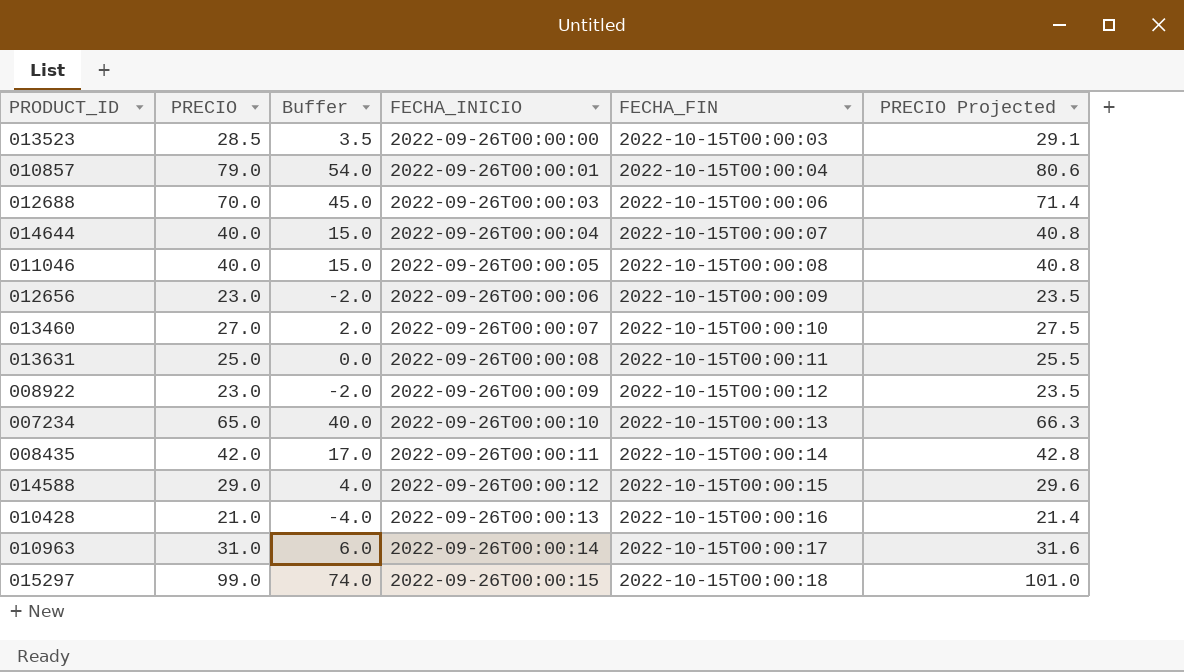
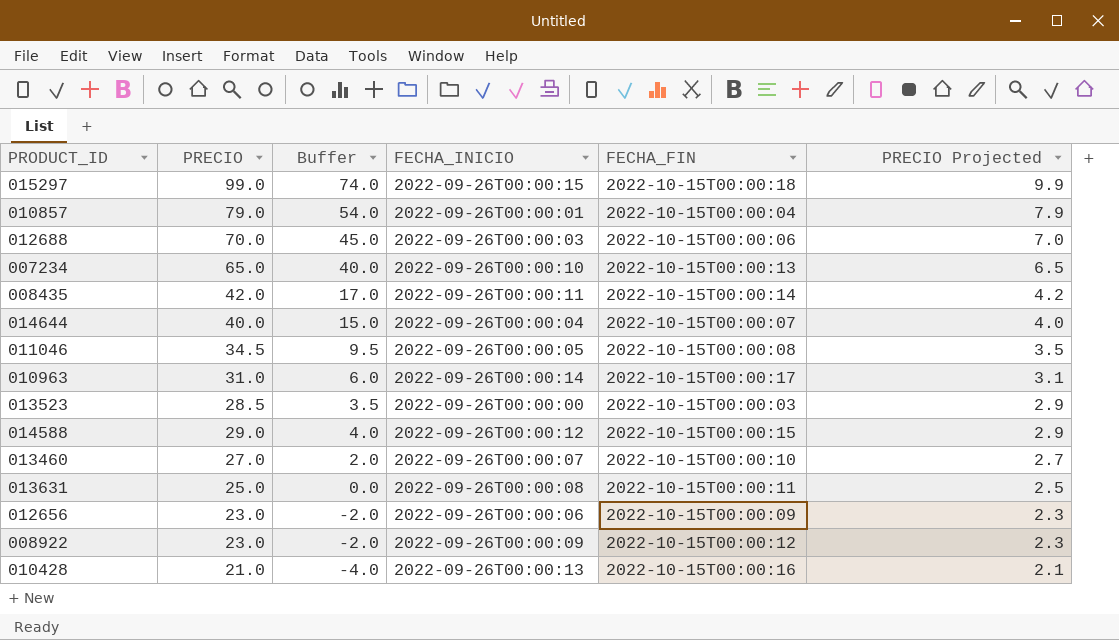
row order: FECHA_INICIO ascending -> PRECIO Projected descending
column PRECIO Projected | formula: [PRECIO] * 1.02 -> [PRECIO] * 0.1
011046 | PRECIO: 40.0 -> 34.5
011046 | Buffer: 15.0 -> 9.5

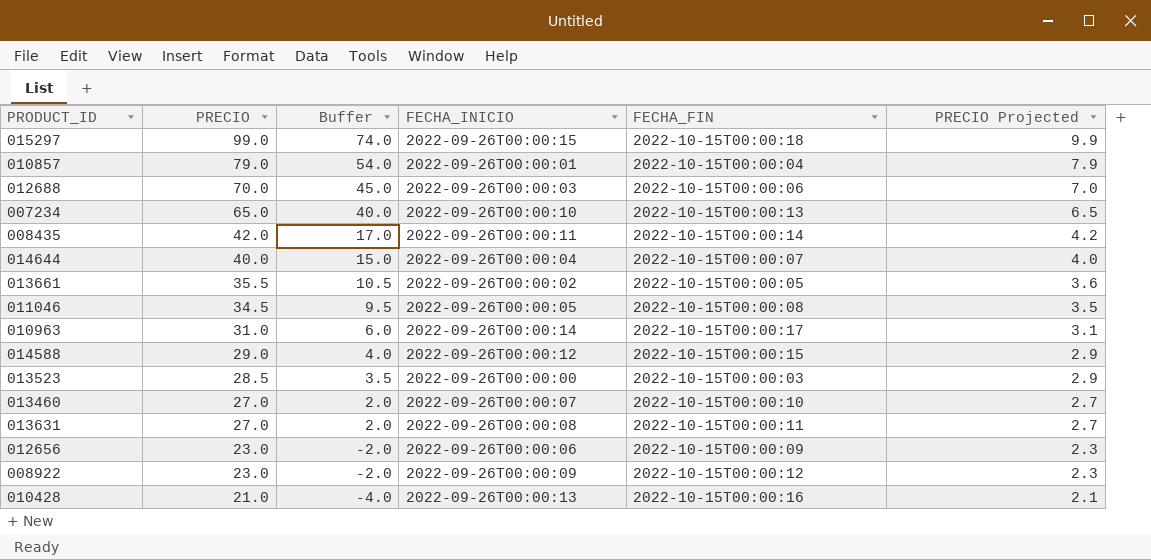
row order: PRECIO Projected descending -> PRECIO descending
row 013661: none -> 35.5 | 10.5 | 2022-09-26T00:00:02 | 2022-10-15T00:00:05 | 3.6
013631 | PRECIO: 25.0 -> 27.0
013631 | Buffer: 0.0 -> 2.0
013631 | PRECIO Projected: 2.5 -> 2.7

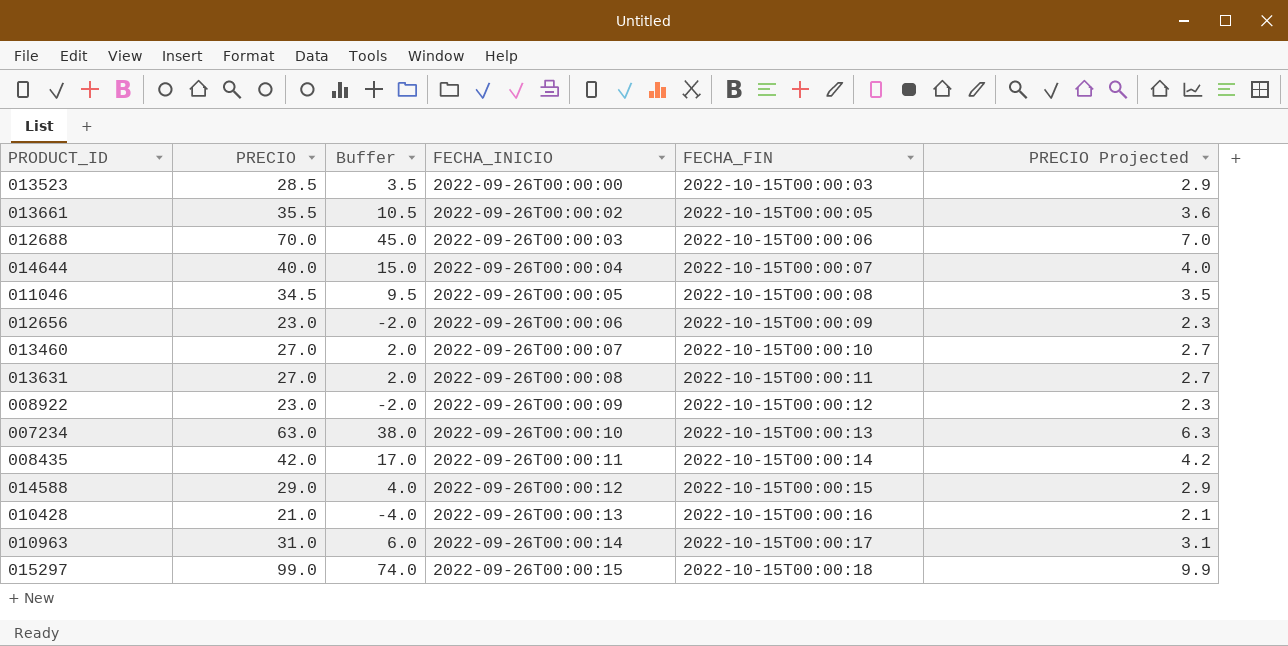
row order: PRECIO descending -> FECHA_INICIO ascending
row 010857: 79.0 | 54.0 | 2022-09-26T00:00:01 | 2022-10-15T00:00:04 | 7.9 -> none
007234 | PRECIO: 65.0 -> 63.0
007234 | Buffer: 40.0 -> 38.0
007234 | PRECIO Projected: 6.5 -> 6.3

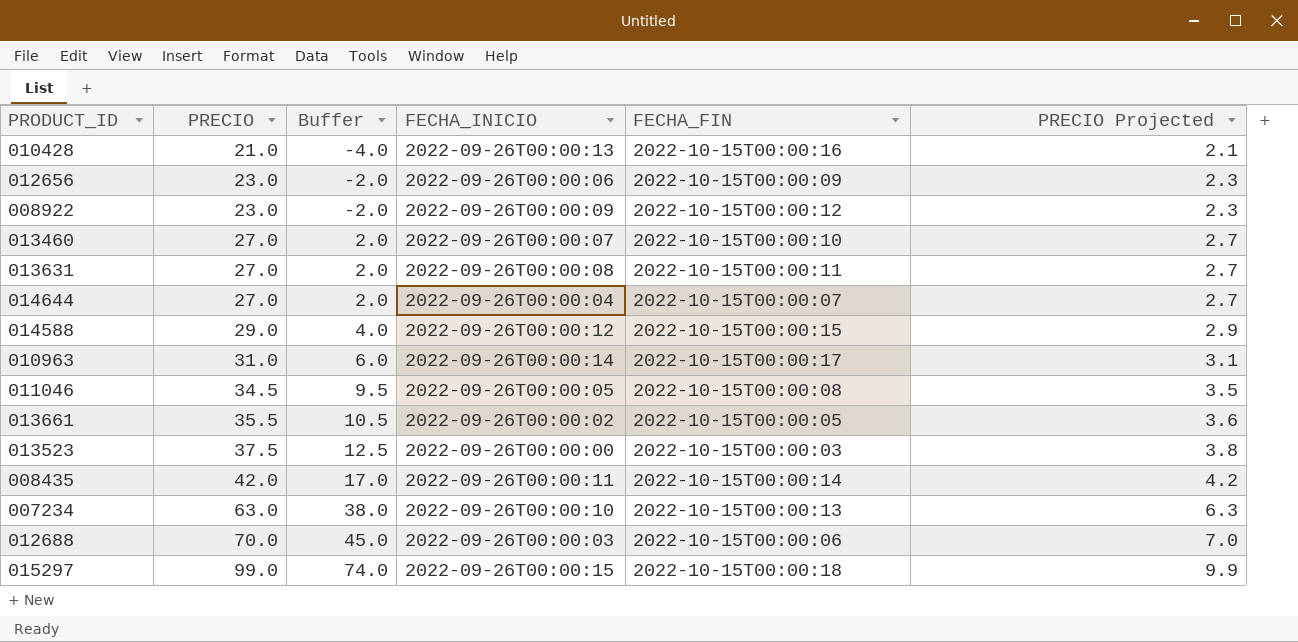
row order: FECHA_INICIO ascending -> PRECIO ascending
014644 | PRECIO: 40.0 -> 27.0
014644 | Buffer: 15.0 -> 2.0
014644 | PRECIO Projected: 4.0 -> 2.7
013523 | PRECIO: 28.5 -> 37.5
013523 | Buffer: 3.5 -> 12.5
013523 | PRECIO Projected: 2.9 -> 3.8

